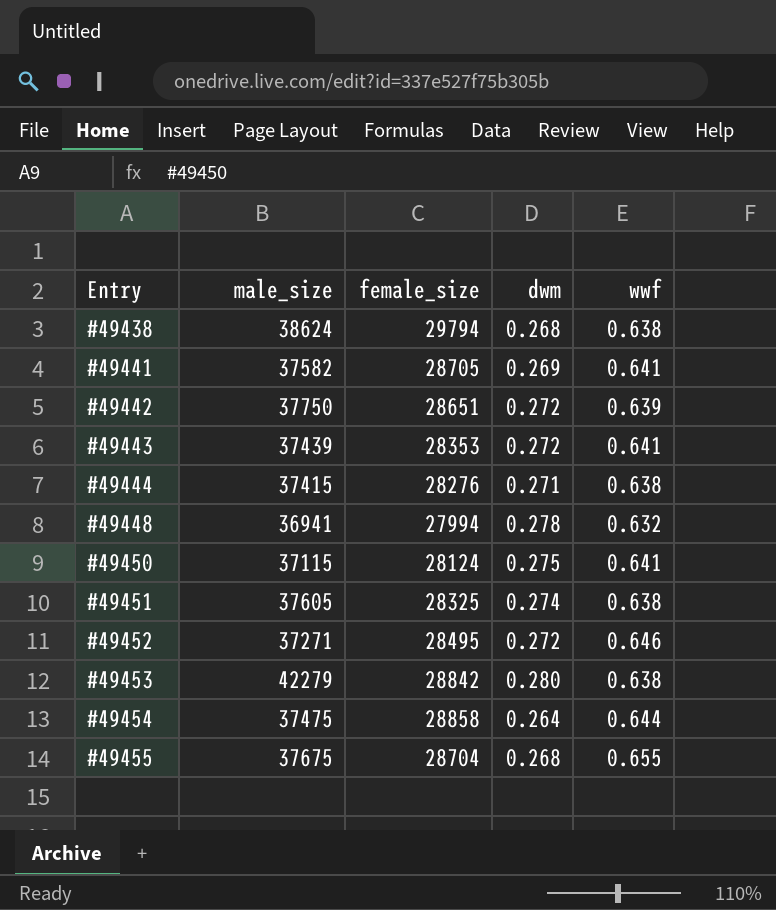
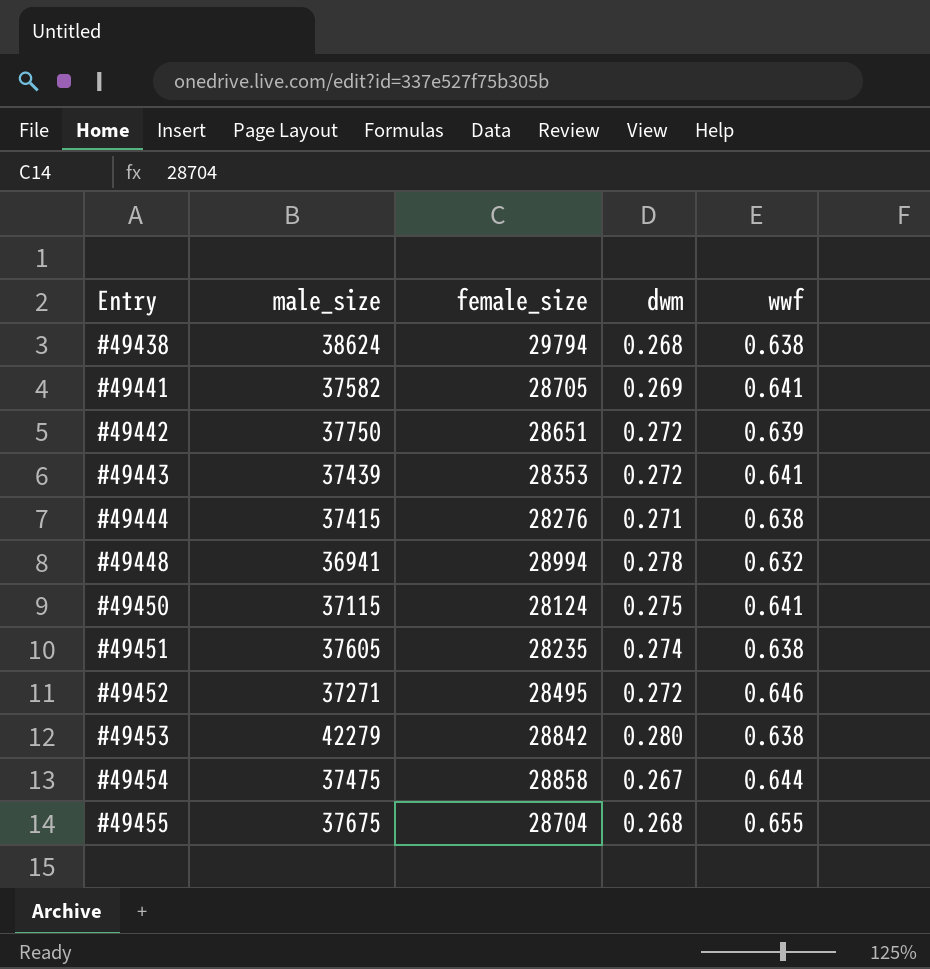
#49448 | female_size: 27994 -> 28994
#49451 | female_size: 28325 -> 28235
#49454 | dwm: 0.264 -> 0.267

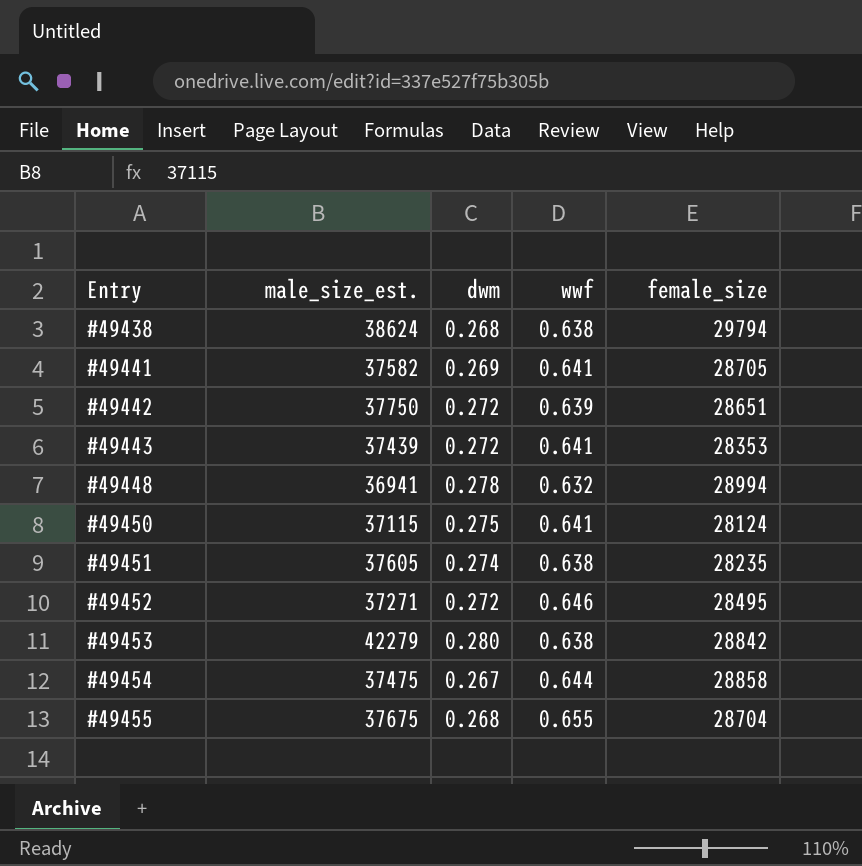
column name: male_size -> male_size_est.
column female_size | position: 3 -> 5
row #49444: 37415 | 28276 | 0.271 | 0.638 -> none

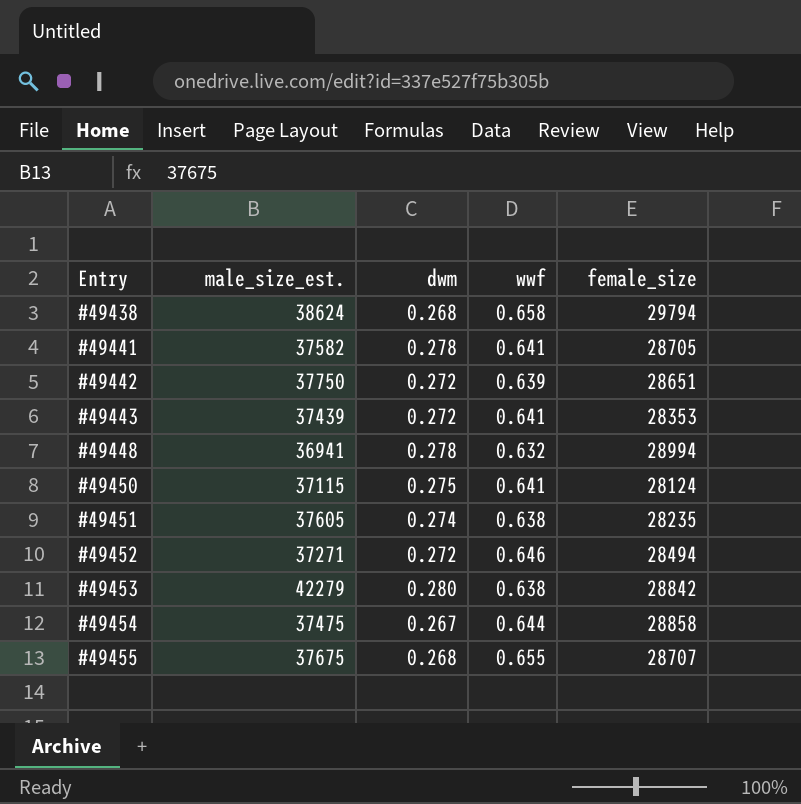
#49438 | wwf: 0.638 -> 0.658
#49441 | dwm: 0.269 -> 0.278
#49452 | female_size: 28495 -> 28494
#49455 | female_size: 28704 -> 28707

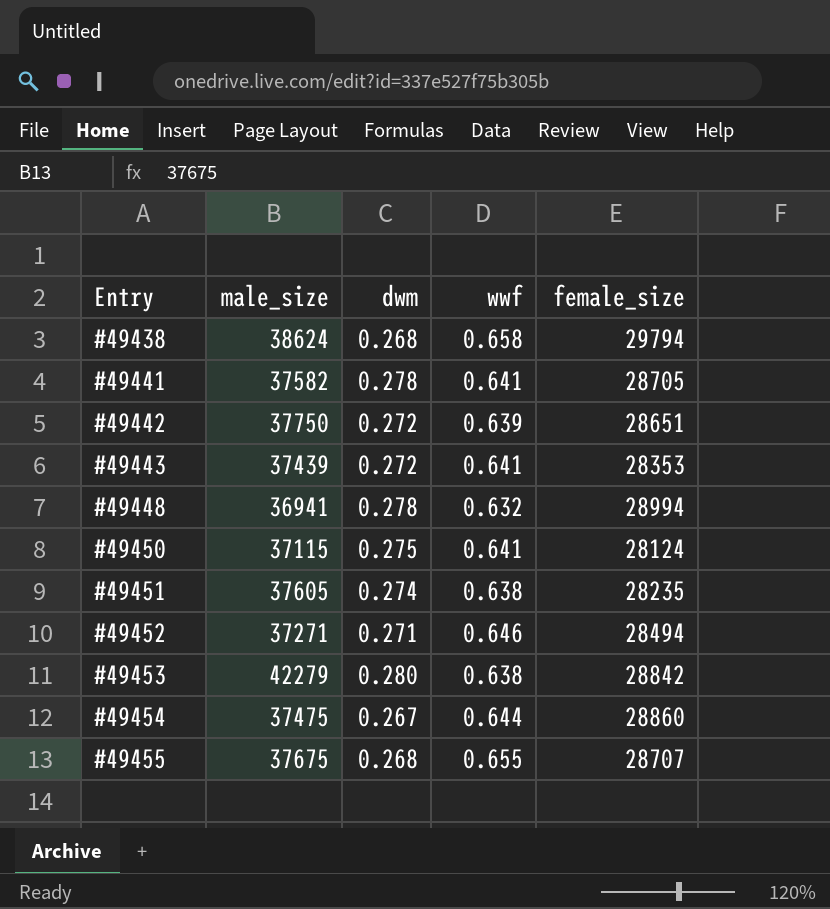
column name: male_size_est. -> male_size
#49452 | dwm: 0.272 -> 0.271
#49454 | female_size: 28858 -> 28860

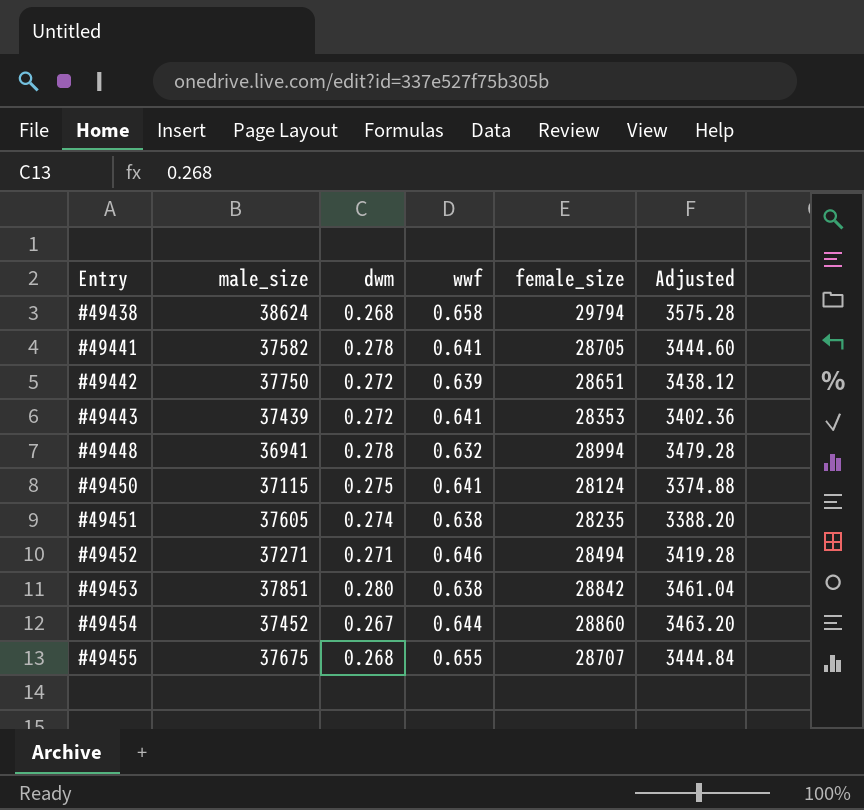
column Adjusted | formula: none -> [female_size] * 0.12
#49453 | male_size: 42279 -> 37851
#49454 | male_size: 37475 -> 37452

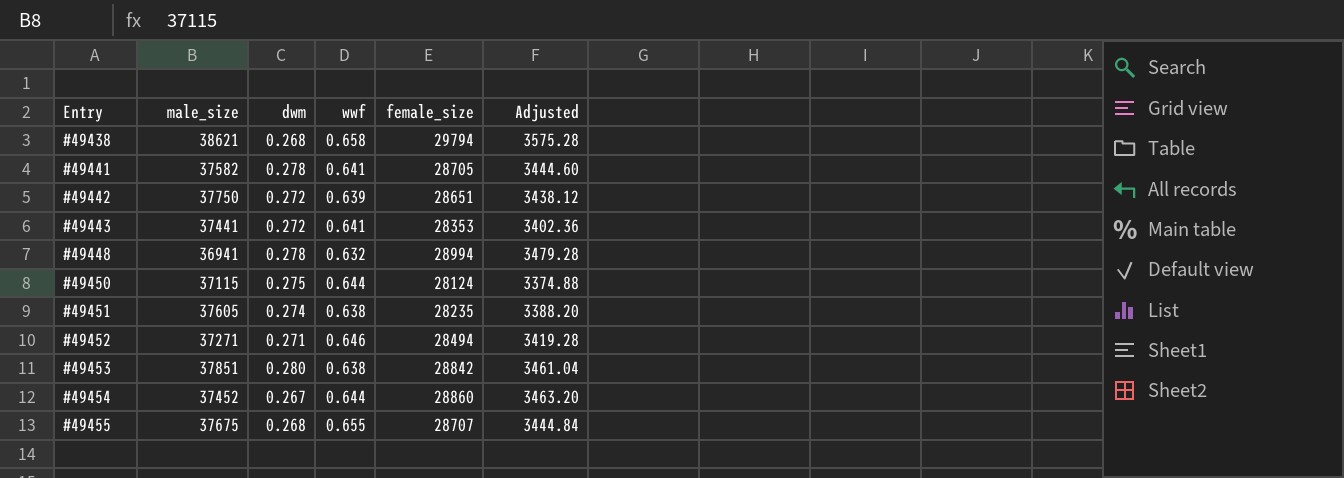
#49438 | male_size: 38624 -> 38621
#49443 | male_size: 37439 -> 37441
#49450 | wwf: 0.641 -> 0.644

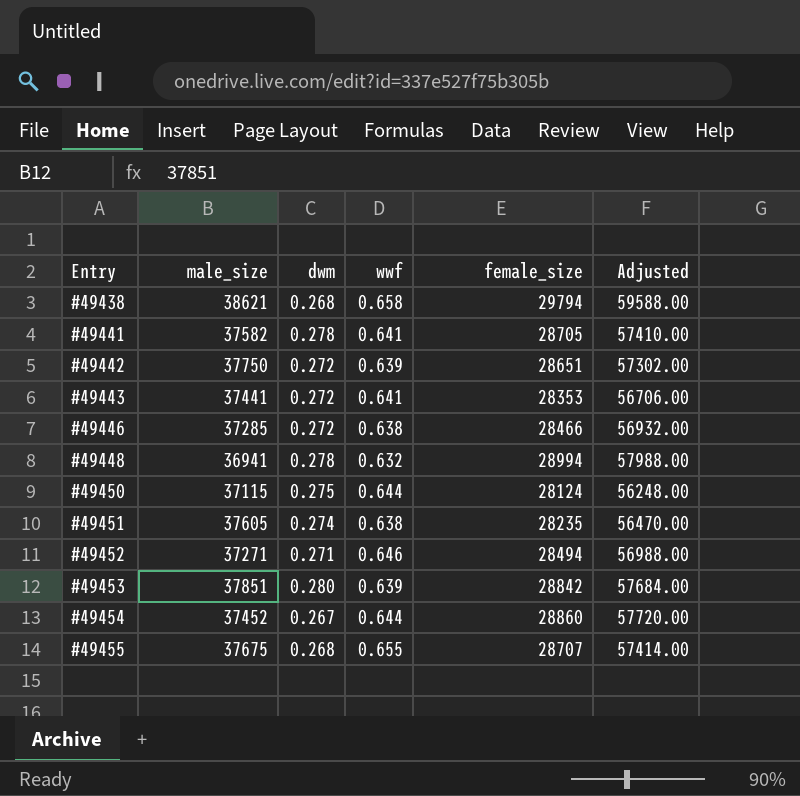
column Adjusted | formula: [female_size] * 0.12 -> [female_size] * 2
row #49446: none -> 37285 | 0.272 | 0.638 | 28466 | 56932.00
#49453 | wwf: 0.638 -> 0.639

